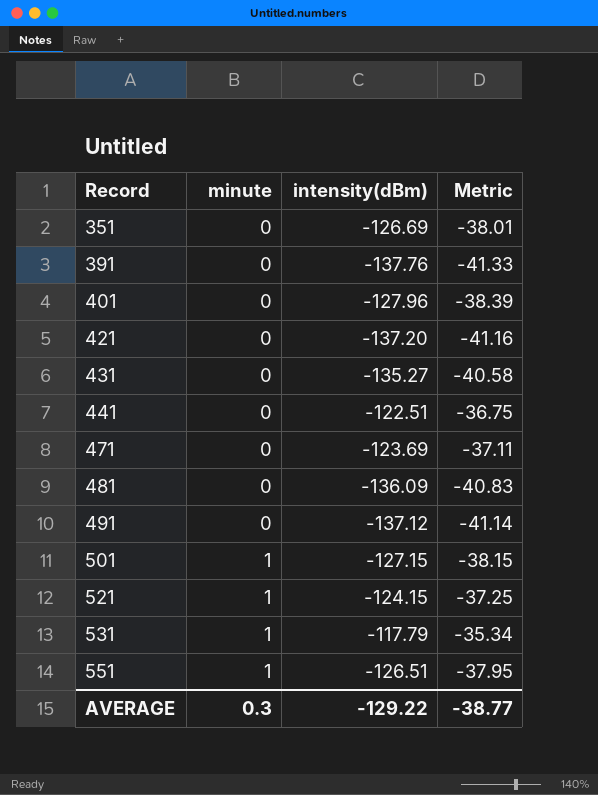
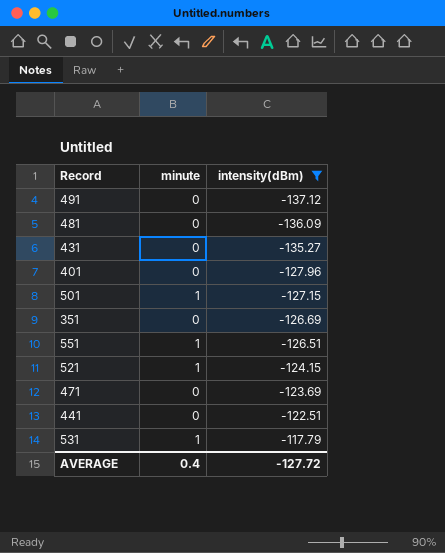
filter: none -> intensity(dBm) >= -137.12
row order: Record ascending -> intensity(dBm) ascending
column Metric | formula: [intensity(dBm)] * 0.3 -> none
AVERAGE | minute: 0.3 -> 0.4
AVERAGE | intensity(dBm): -129.22 -> -127.72

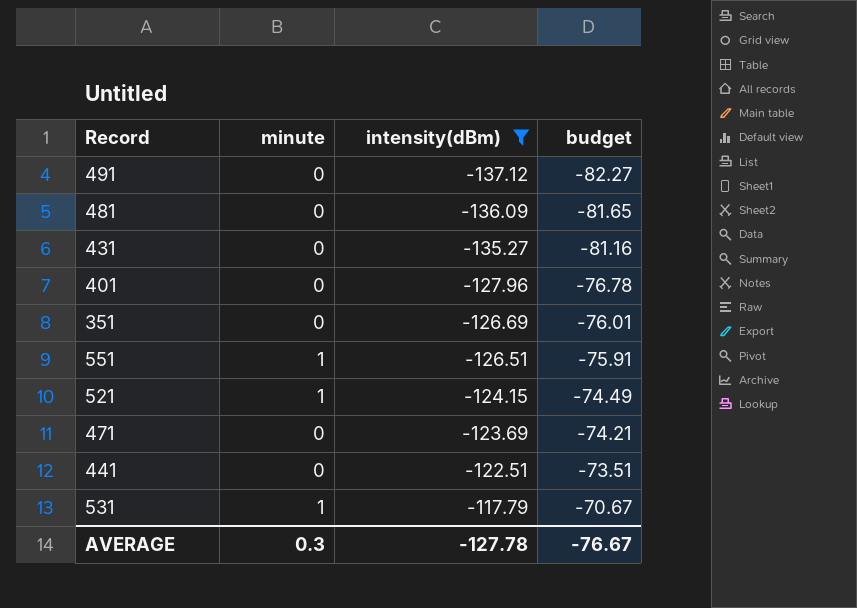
column budget | formula: none -> [intensity(dBm)] * 0.6
row 501: 1 | -127.15 -> none
AVERAGE | minute: 0.4 -> 0.3
AVERAGE | intensity(dBm): -127.72 -> -127.78

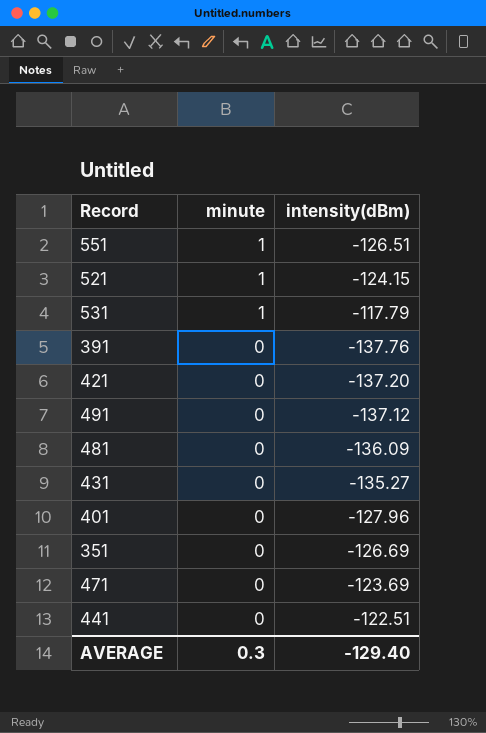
filter: intensity(dBm) >= -137.12 -> none
row order: intensity(dBm) ascending -> minute descending
column budget | formula: [intensity(dBm)] * 0.6 -> none
AVERAGE | intensity(dBm): -127.78 -> -129.40

